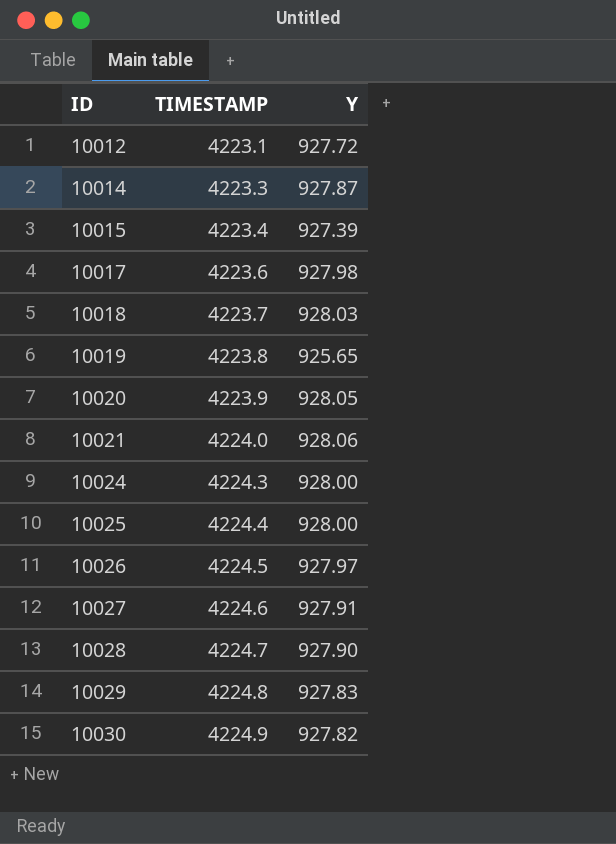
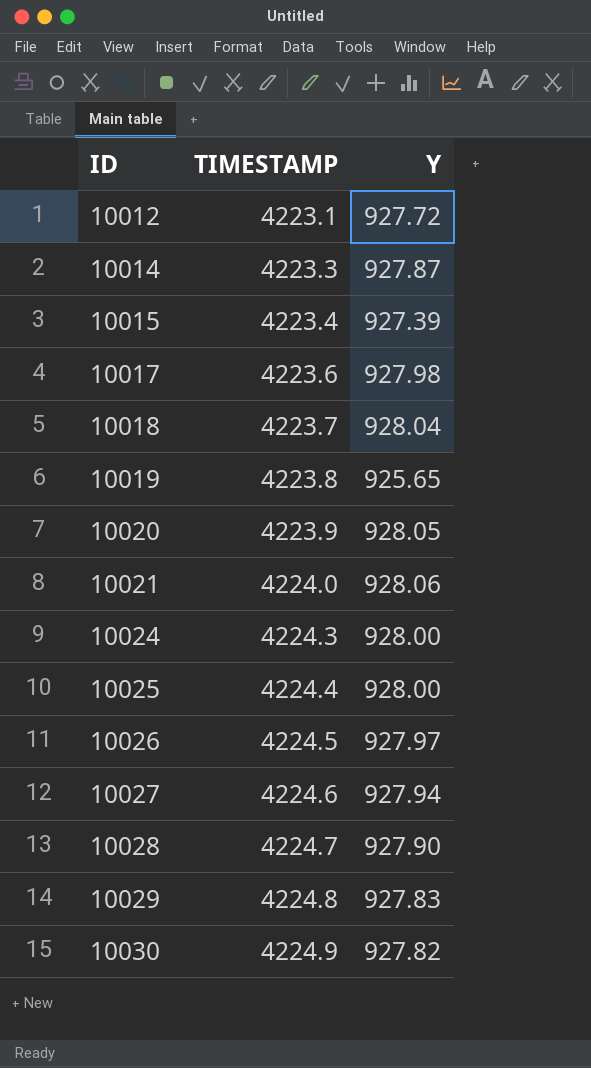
10018 | Y: 928.03 -> 928.04
10027 | Y: 927.91 -> 927.94

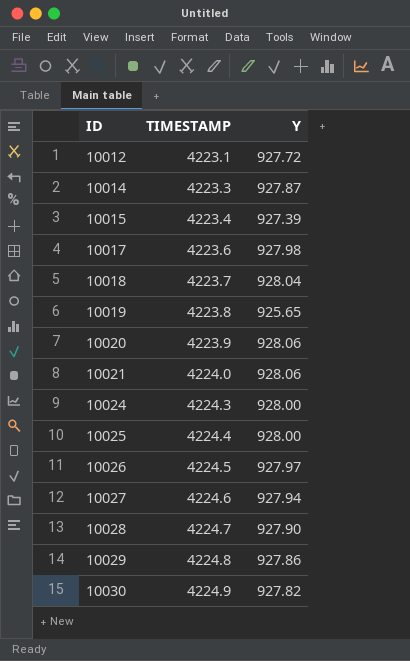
10020 | Y: 928.05 -> 928.06
10029 | Y: 927.83 -> 927.86

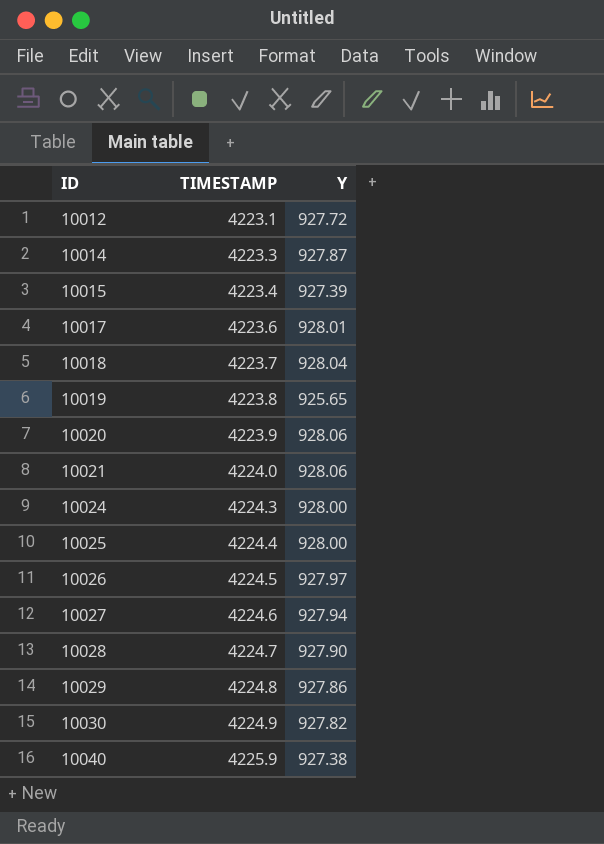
10017 | Y: 927.98 -> 928.01
row 10040: none -> 4225.9 | 927.38

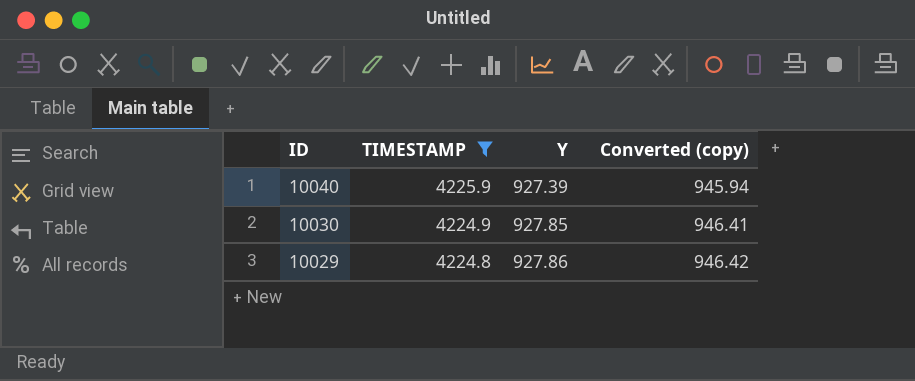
filter: none -> TIMESTAMP >= 4224.8
row order: ID ascending -> ID descending
column Converted (copy) | formula: none -> [Y] * 1.02
10040 | Y: 927.38 -> 927.39
10030 | Y: 927.82 -> 927.85

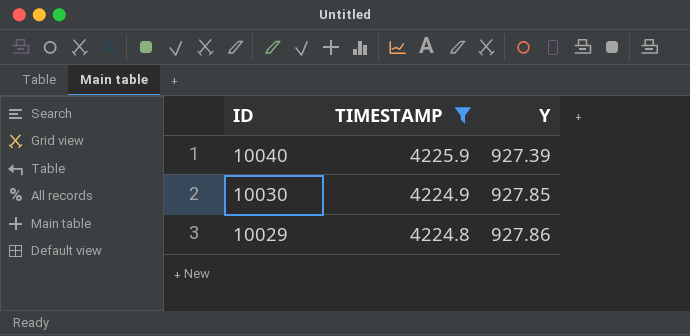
column Converted (copy) | formula: [Y] * 1.02 -> none

